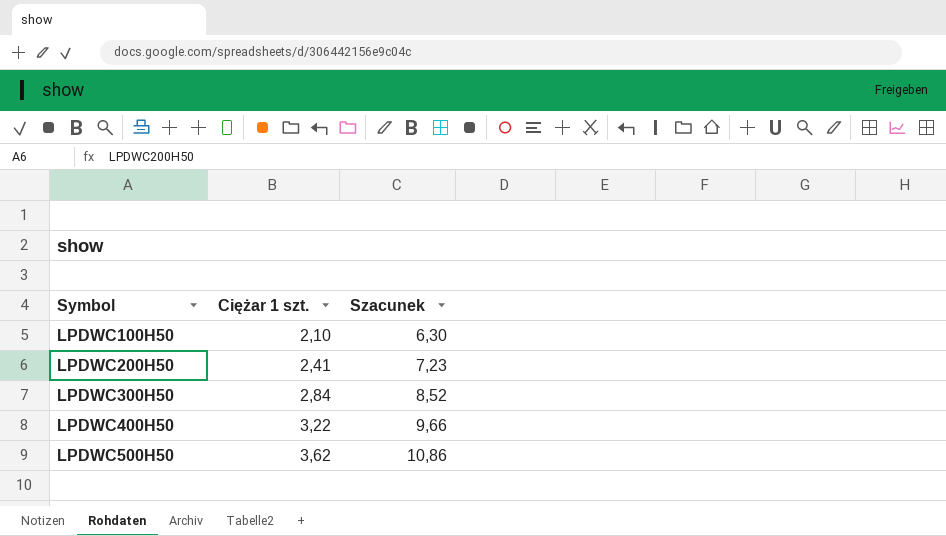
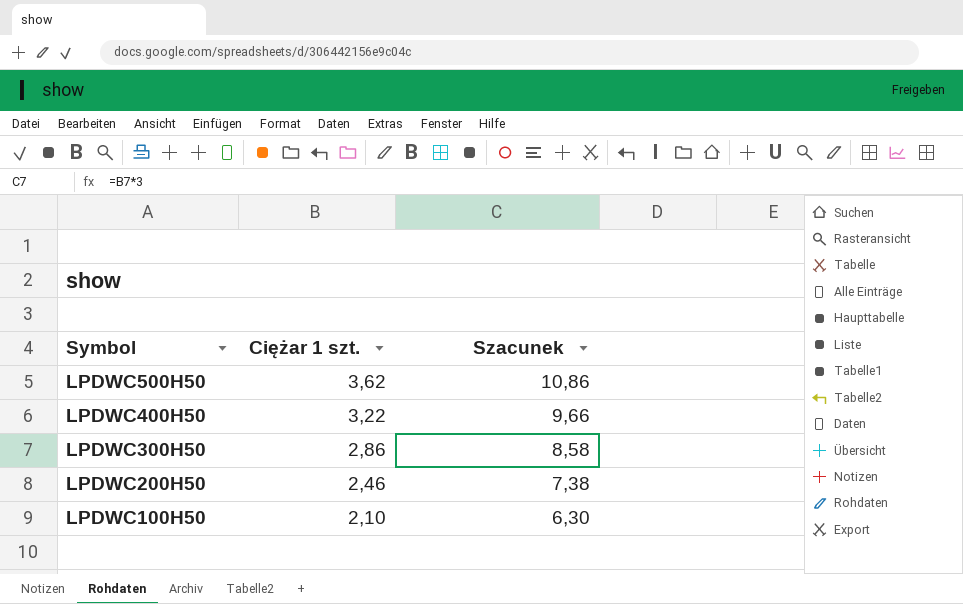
row order: Symbol ascending -> Symbol descending
LPDWC300H50 | Ciężar 1 szt.: 2,84 -> 2,86
LPDWC300H50 | Szacunek: 8,52 -> 8,58
LPDWC200H50 | Ciężar 1 szt.: 2,41 -> 2,46
LPDWC200H50 | Szacunek: 7,23 -> 7,38

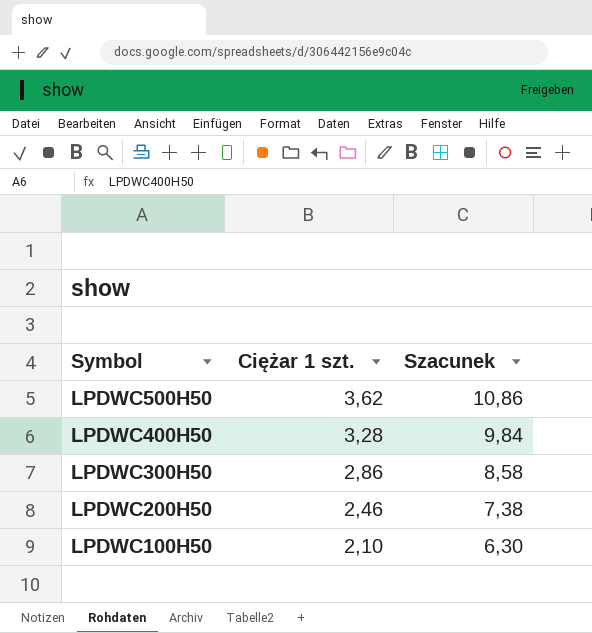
LPDWC400H50 | Ciężar 1 szt.: 3,22 -> 3,28
LPDWC400H50 | Szacunek: 9,66 -> 9,84

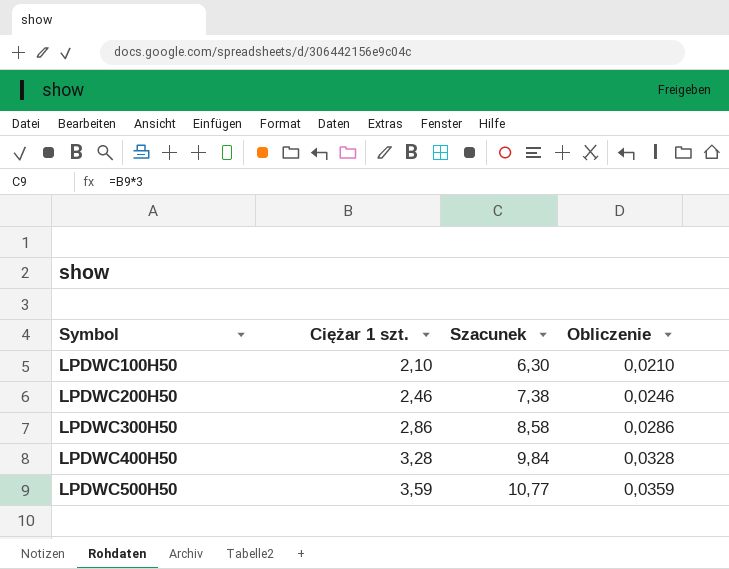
row order: Symbol descending -> Symbol ascending
column Obliczenie | formula: none -> [Ciężar 1 szt.] * 0,01
LPDWC500H50 | Ciężar 1 szt.: 3,62 -> 3,59
LPDWC500H50 | Szacunek: 10,86 -> 10,77

